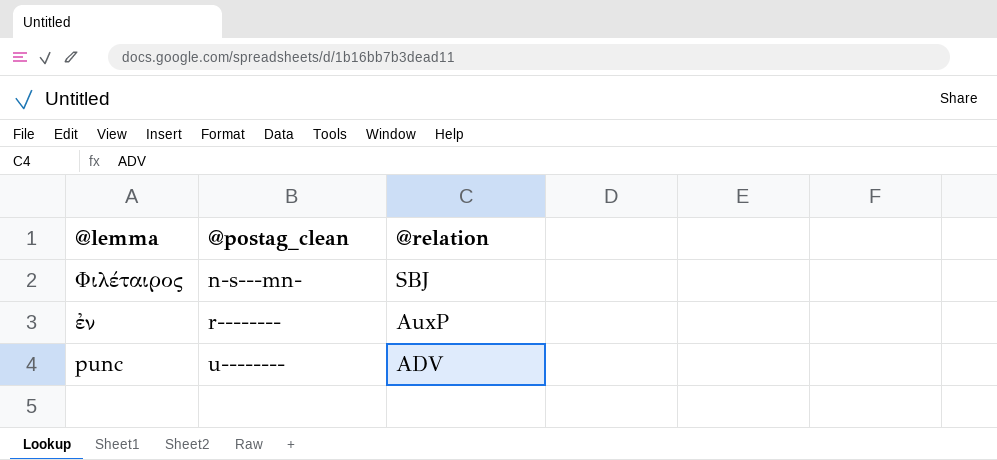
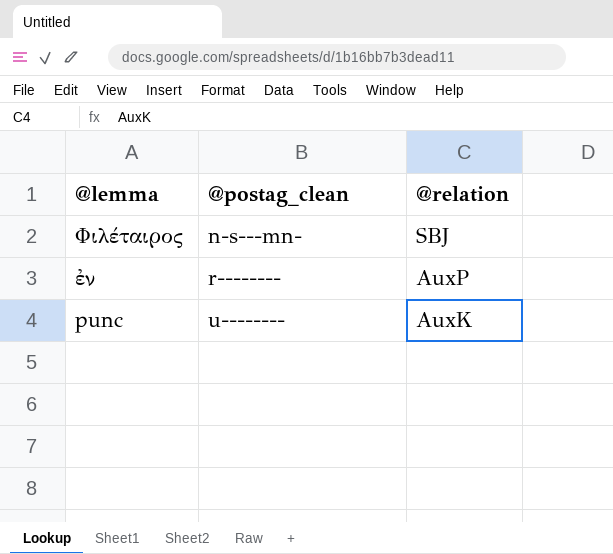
punc | @relation: ADV -> AuxK

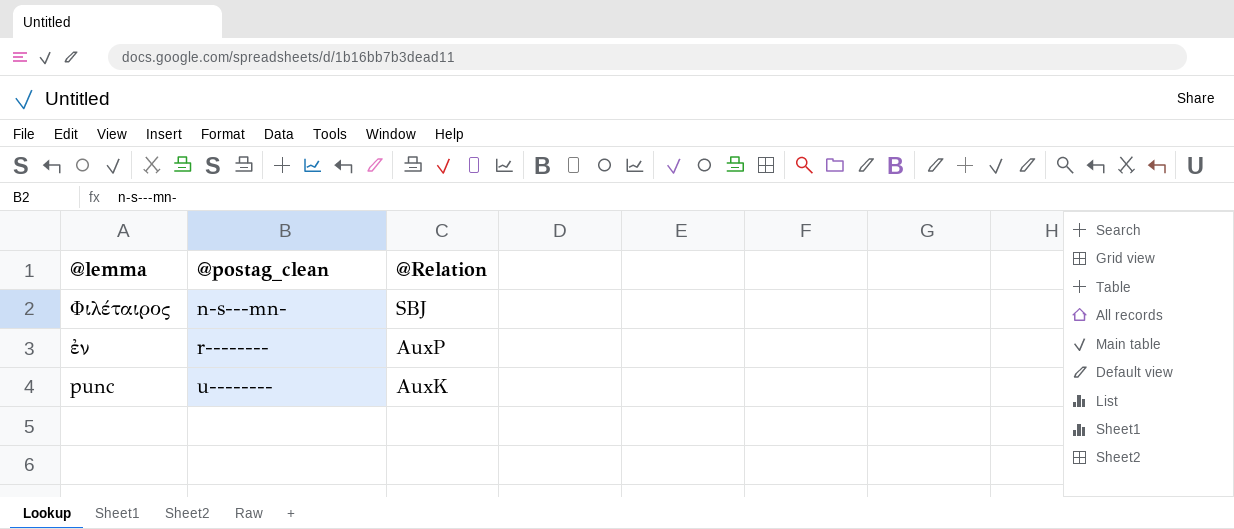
column name: @relation -> @Relation

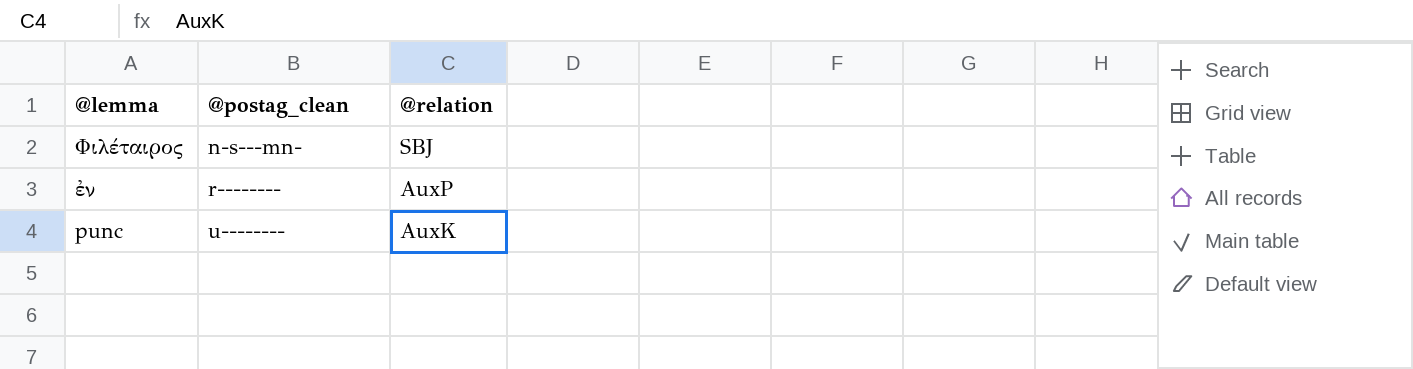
column name: @Relation -> @relation

